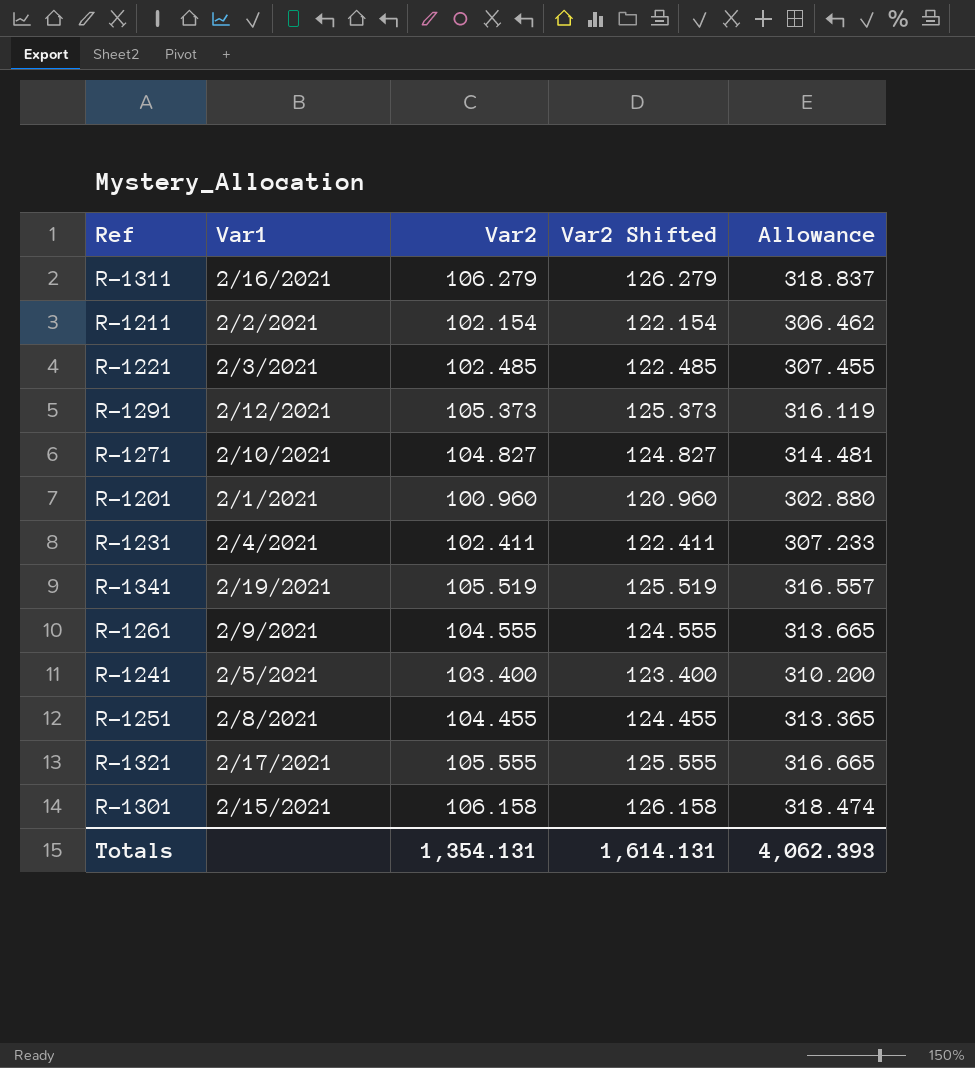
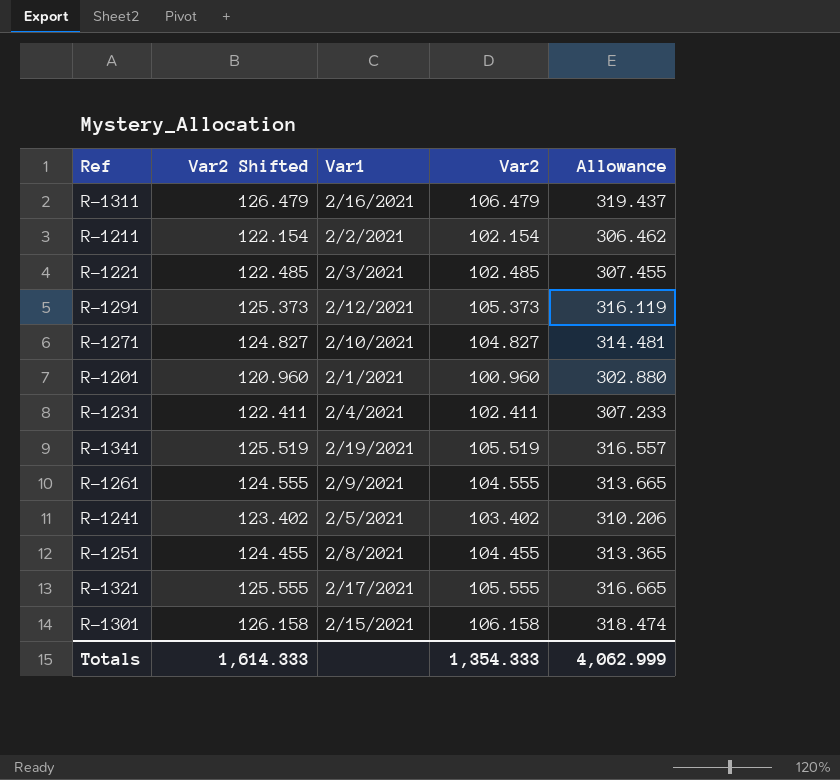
column Var2 Shifted | position: 4 -> 2
R-1311 | Var2 Shifted: 126.279 -> 126.479
R-1311 | Var2: 106.279 -> 106.479
R-1311 | Allowance: 318.837 -> 319.437
R-1241 | Var2 Shifted: 123.400 -> 123.402
R-1241 | Var2: 103.400 -> 103.402
R-1241 | Allowance: 310.200 -> 310.206
Totals | Var2 Shifted: 1,614.131 -> 1,614.333
Totals | Var2: 1,354.131 -> 1,354.333
Totals | Allowance: 4,062.393 -> 4,062.999

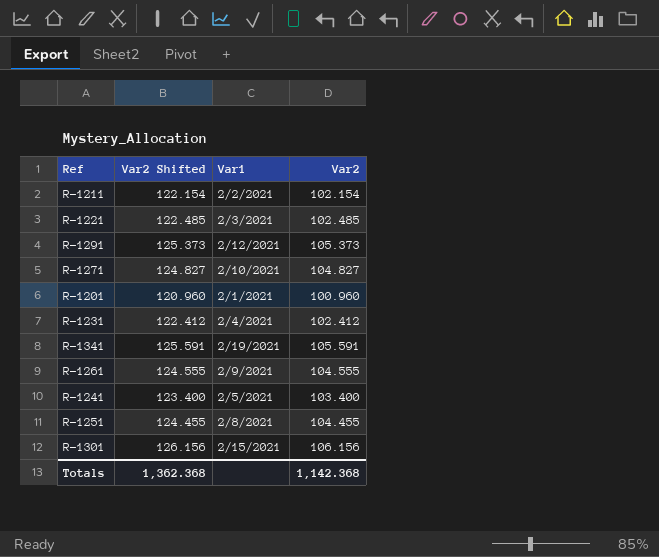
column Allowance | formula: [Var2] * 3 -> none
row R-1311: 126.479 | 2/16/2021 | 106.479 | 319.437 -> none
row R-1321: 125.555 | 2/17/2021 | 105.555 | 316.665 -> none
R-1231 | Var2 Shifted: 122.411 -> 122.412
R-1231 | Var2: 102.411 -> 102.412
R-1341 | Var2 Shifted: 125.519 -> 125.591
R-1341 | Var2: 105.519 -> 105.591
R-1241 | Var2 Shifted: 123.402 -> 123.400
R-1241 | Var2: 103.402 -> 103.400
R-1301 | Var2 Shifted: 126.158 -> 126.156
R-1301 | Var2: 106.158 -> 106.156
Totals | Var2 Shifted: 1,614.333 -> 1,362.368
Totals | Var2: 1,354.333 -> 1,142.368

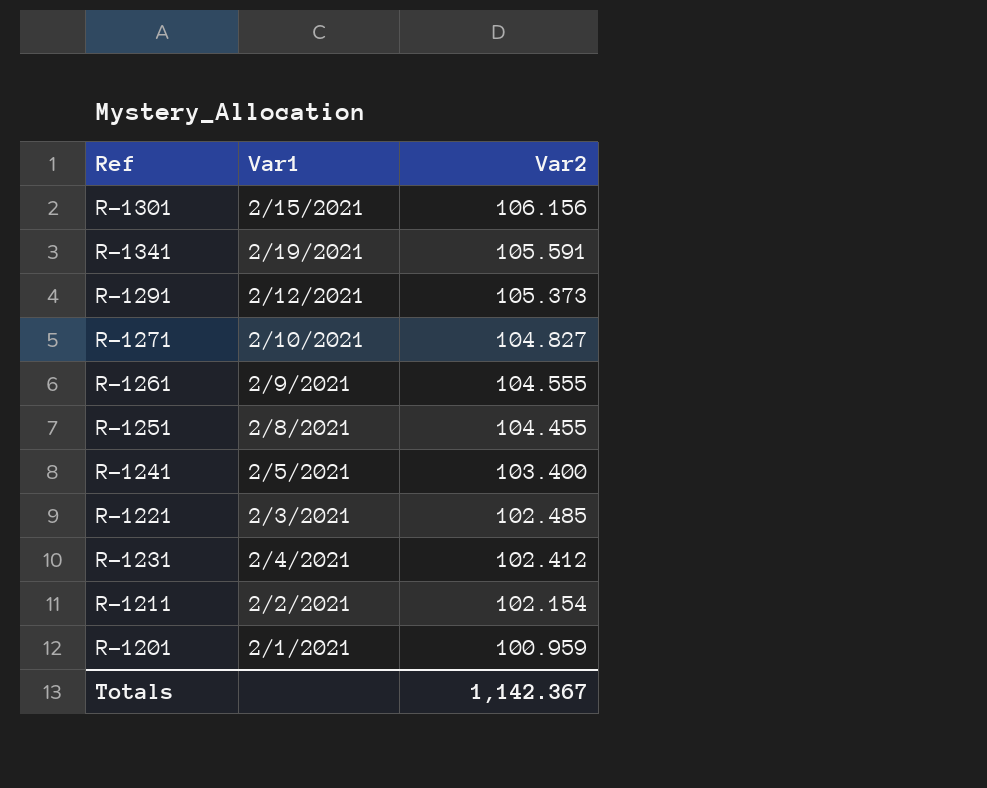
row order: none -> Var2 descending
column Var2 Shifted | formula: [Var2] + 20 -> none
R-1201 | Var2: 100.960 -> 100.959
Totals | Var2: 1,142.368 -> 1,142.367

